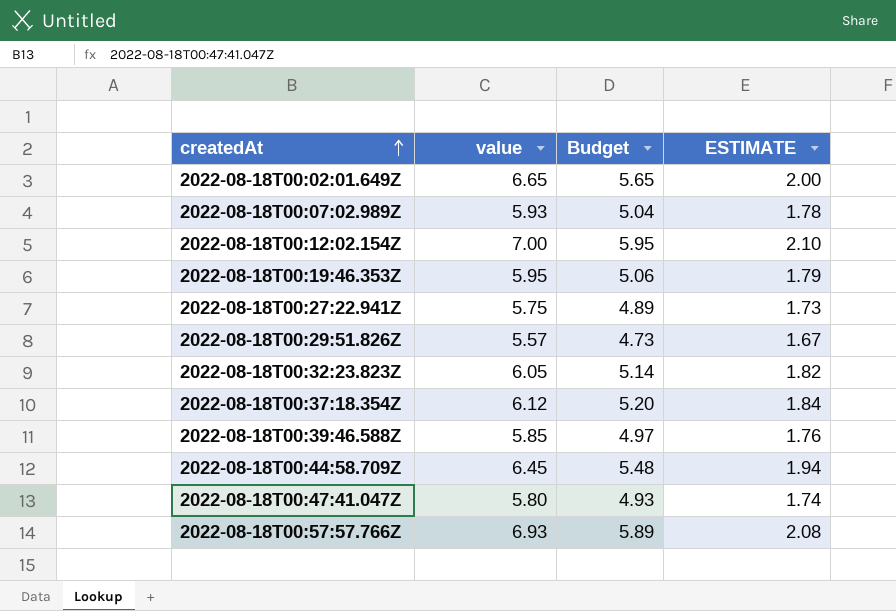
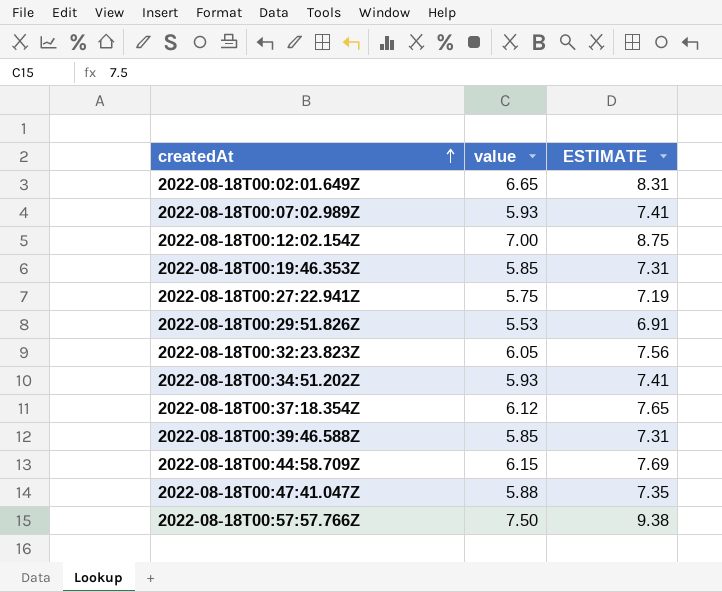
column Budget | formula: [value] * 0.85 -> none
column ESTIMATE | formula: [value] * 0.3 -> [value] * 1.25
2022-08-18T00:19:46.353Z | value: 5.95 -> 5.85
2022-08-18T00:29:51.826Z | value: 5.57 -> 5.53
row 2022-08-18T00:34:51.202Z: none -> 5.93 | 7.41
2022-08-18T00:44:58.709Z | value: 6.45 -> 6.15
2022-08-18T00:47:41.047Z | value: 5.80 -> 5.88
2022-08-18T00:57:57.766Z | value: 6.93 -> 7.50

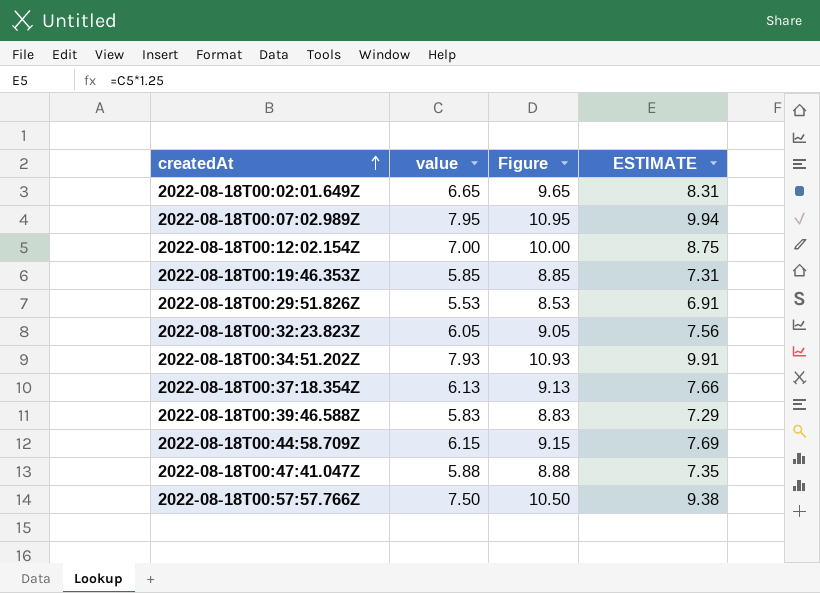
column Figure | formula: none -> [value] + 3
row 2022-08-18T00:27:22.941Z: 5.75 | 7.19 -> none
2022-08-18T00:07:02.989Z | value: 5.93 -> 7.95
2022-08-18T00:07:02.989Z | ESTIMATE: 7.41 -> 9.94
2022-08-18T00:34:51.202Z | value: 5.93 -> 7.93
2022-08-18T00:34:51.202Z | ESTIMATE: 7.41 -> 9.91
2022-08-18T00:37:18.354Z | value: 6.12 -> 6.13
2022-08-18T00:37:18.354Z | ESTIMATE: 7.65 -> 7.66
2022-08-18T00:39:46.588Z | value: 5.85 -> 5.83
2022-08-18T00:39:46.588Z | ESTIMATE: 7.31 -> 7.29

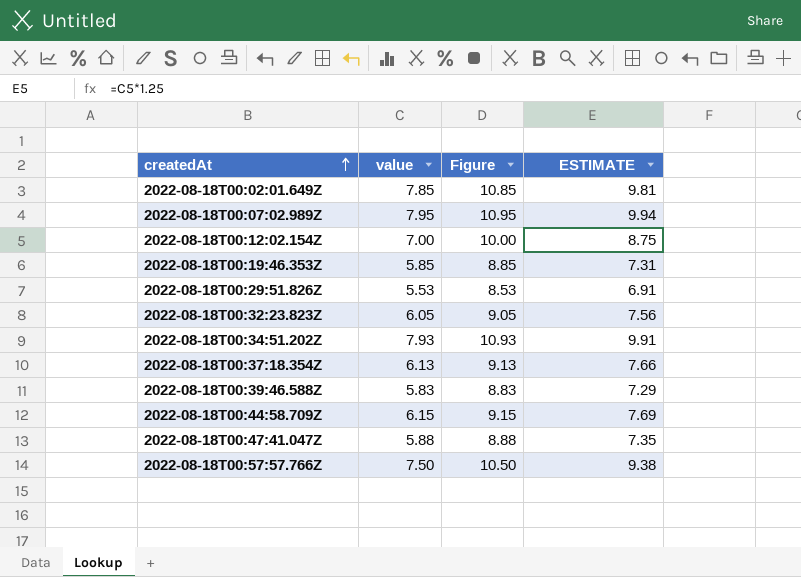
2022-08-18T00:02:01.649Z | value: 6.65 -> 7.85
2022-08-18T00:02:01.649Z | Figure: 9.65 -> 10.85
2022-08-18T00:02:01.649Z | ESTIMATE: 8.31 -> 9.81

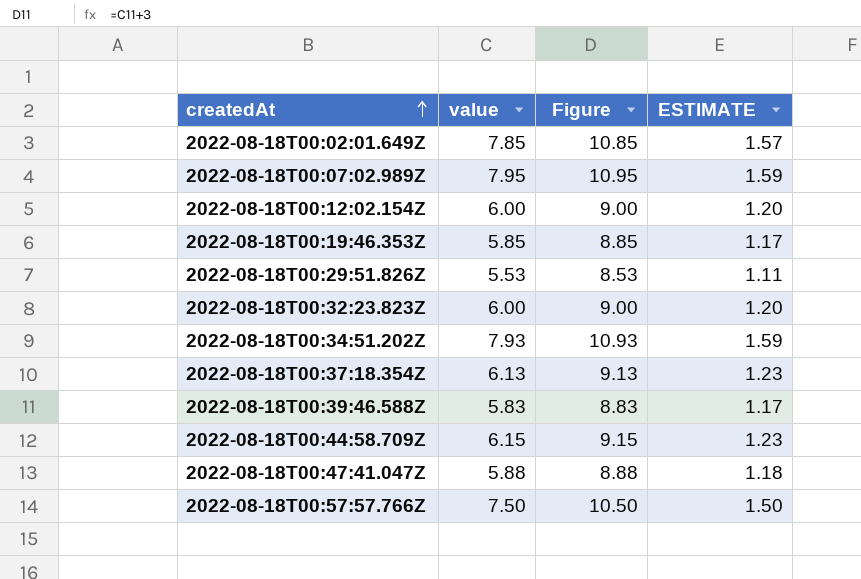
column ESTIMATE | formula: [value] * 1.25 -> [value] * 0.2
2022-08-18T00:12:02.154Z | value: 7.00 -> 6.00
2022-08-18T00:12:02.154Z | Figure: 10.00 -> 9.00
2022-08-18T00:32:23.823Z | value: 6.05 -> 6.00
2022-08-18T00:32:23.823Z | Figure: 9.05 -> 9.00

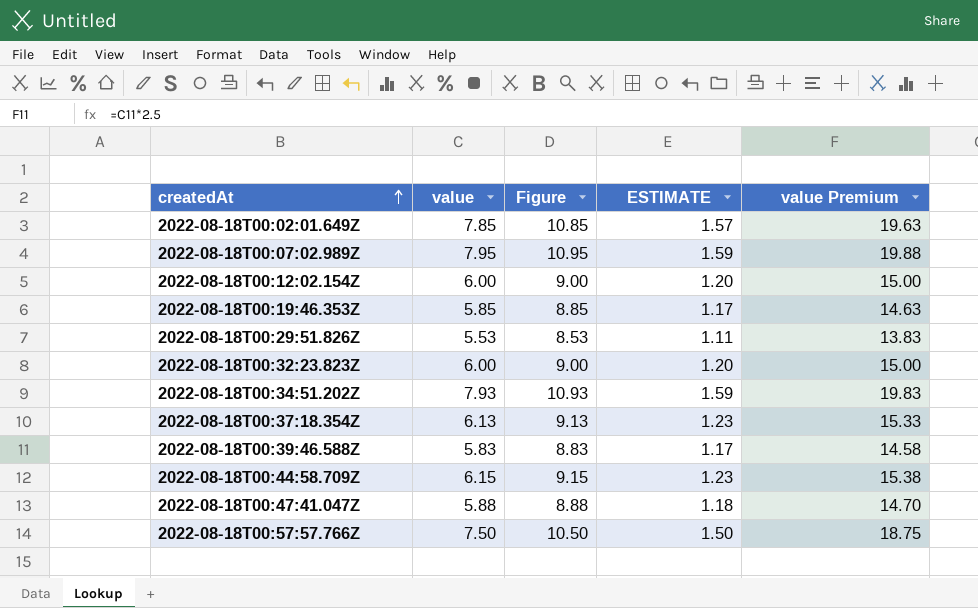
column value Premium | formula: none -> [value] * 2.5

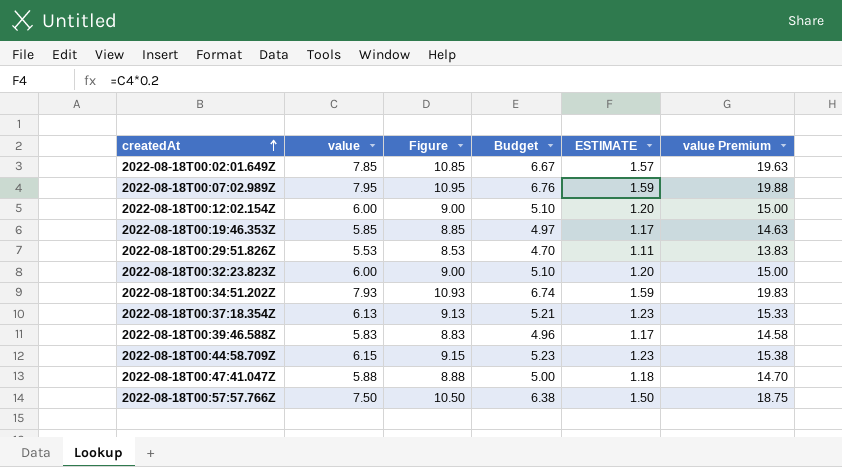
column Budget | formula: none -> [value] * 0.85

